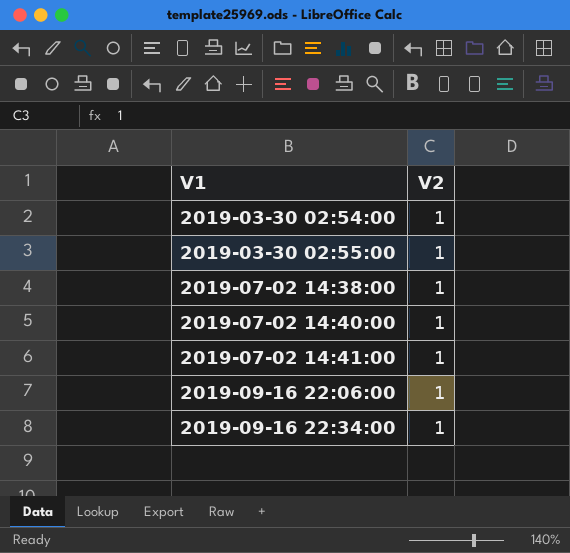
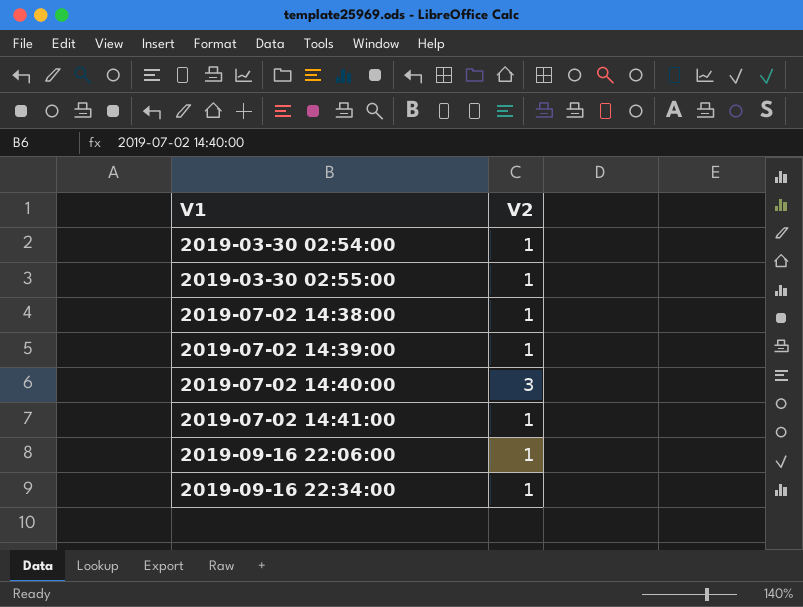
row 2019-07-02 14:39:00: none -> 1
2019-07-02 14:40:00 | V2: 1 -> 3

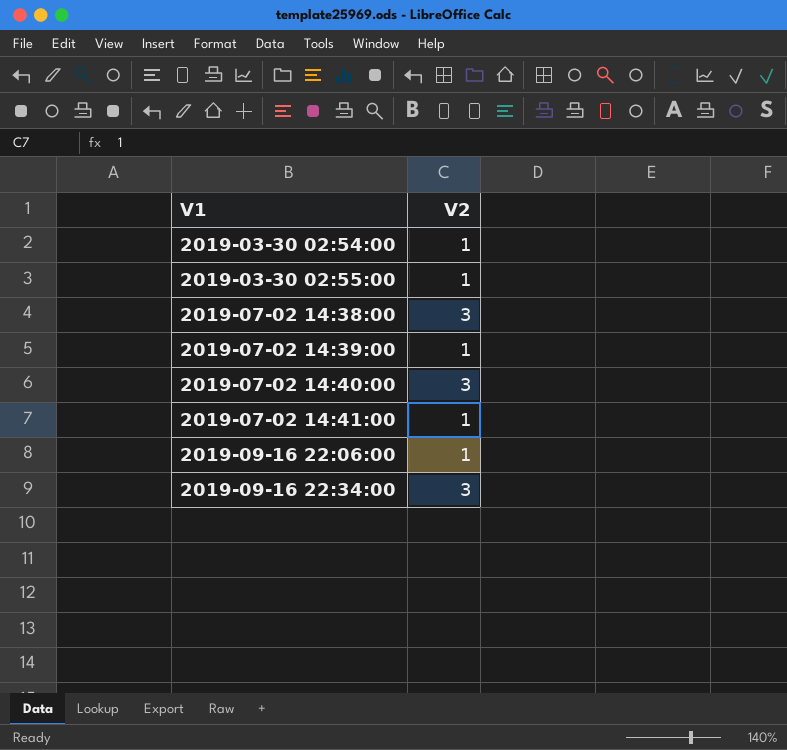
2019-07-02 14:38:00 | V2: 1 -> 3
2019-09-16 22:34:00 | V2: 1 -> 3

